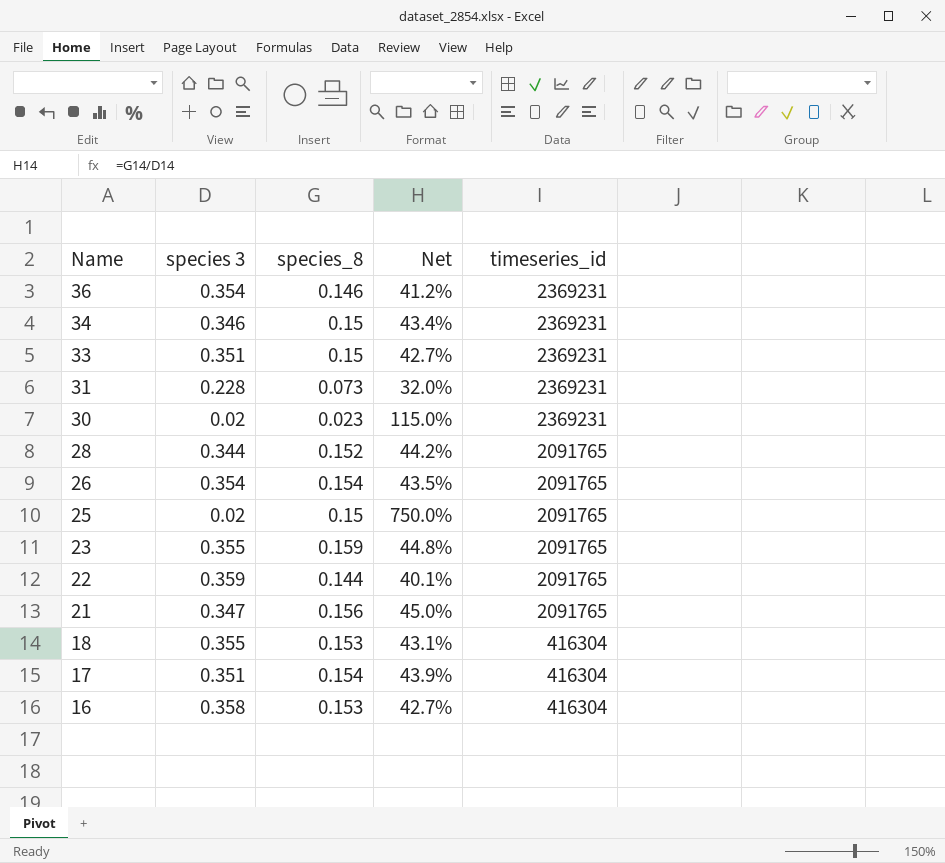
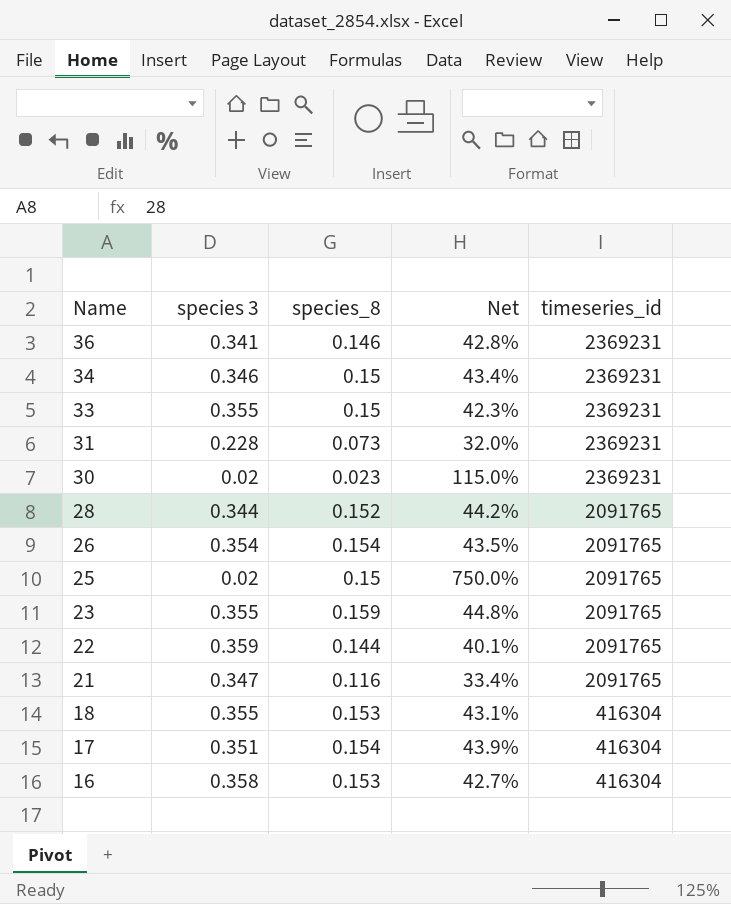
36 | species 3: 0.354 -> 0.341
36 | Net: 41.2% -> 42.8%
33 | species 3: 0.351 -> 0.355
33 | Net: 42.7% -> 42.3%
21 | species_8: 0.156 -> 0.116
21 | Net: 45.0% -> 33.4%

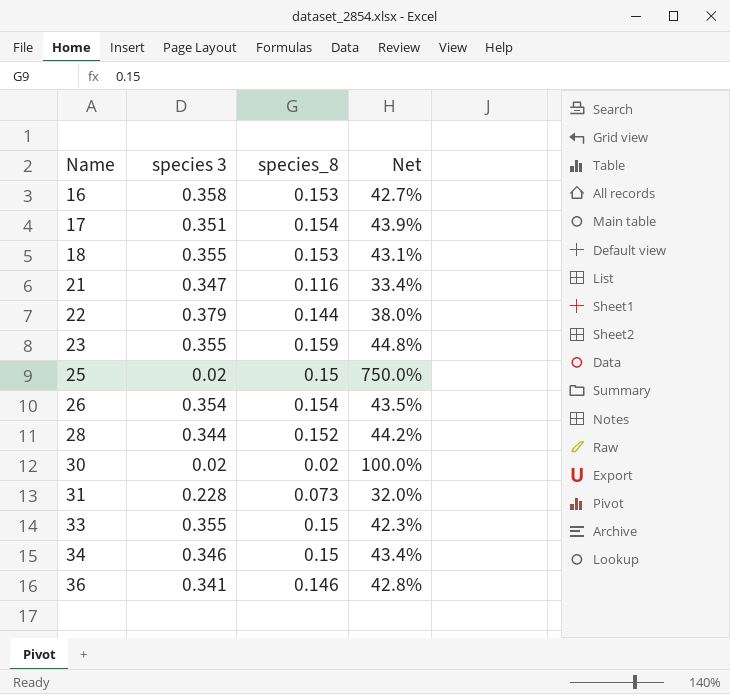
row order: Name descending -> Name ascending
column timeseries_id | position: 5 -> none
22 | species 3: 0.359 -> 0.379
22 | Net: 40.1% -> 38.0%
30 | species_8: 0.023 -> 0.02
30 | Net: 115.0% -> 100.0%

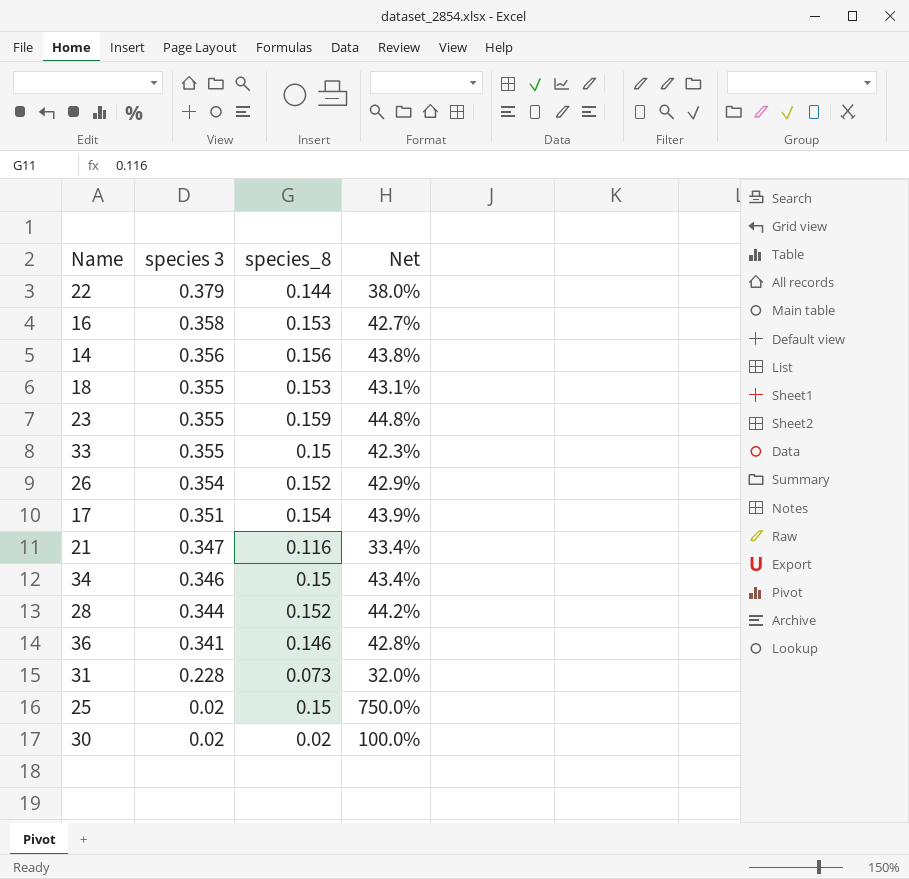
row order: Name ascending -> species 3 descending
row 14: none -> 0.356 | 0.156 | 43.8%
26 | species_8: 0.154 -> 0.152
26 | Net: 43.5% -> 42.9%

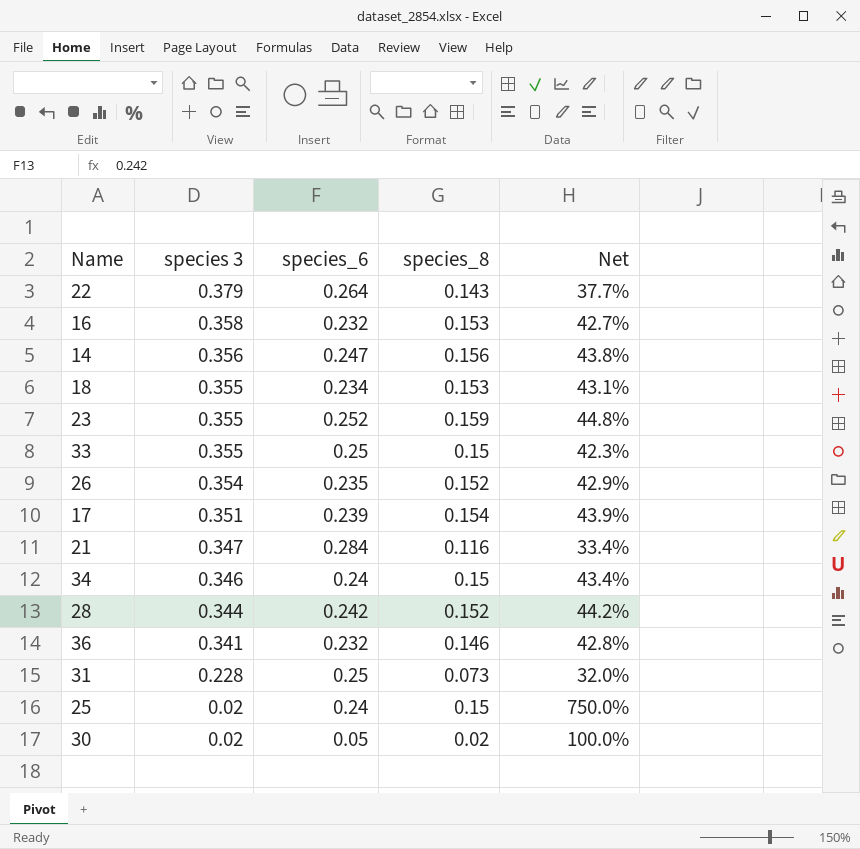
column species_6 | position: none -> 3
22 | species_8: 0.144 -> 0.143
22 | Net: 38.0% -> 37.7%

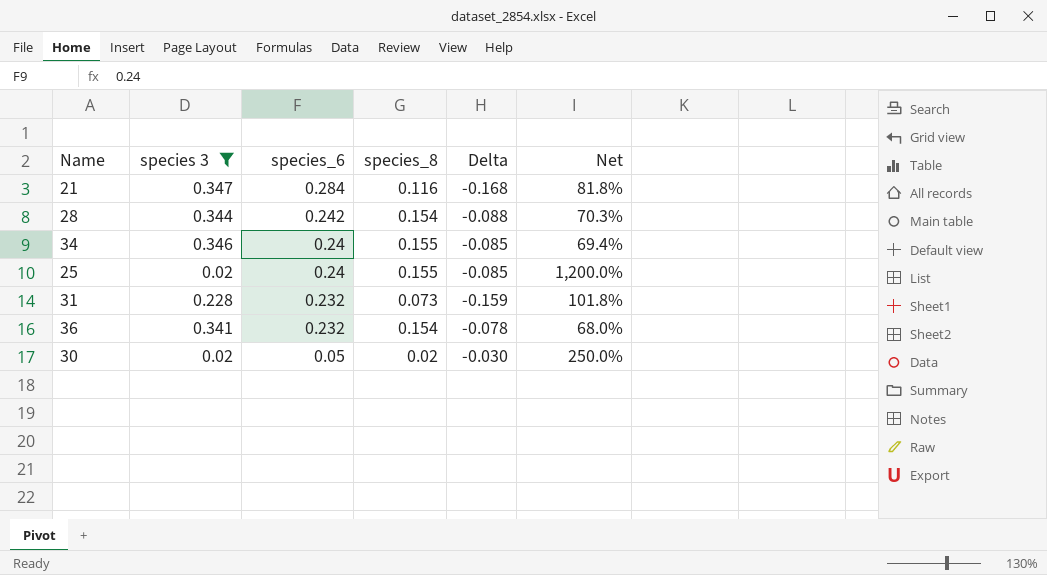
filter: none -> species 3 <= 0.347
row order: species 3 descending -> species_6 descending
column Delta | formula: none -> [species_8] - [species_6]
column Net | formula: [species_8] / [species 3] -> [species_6] / [species 3]
28 | species_8: 0.152 -> 0.154
34 | species_8: 0.15 -> 0.155
25 | species_8: 0.15 -> 0.155
31 | species_6: 0.25 -> 0.232
36 | species_8: 0.146 -> 0.154

